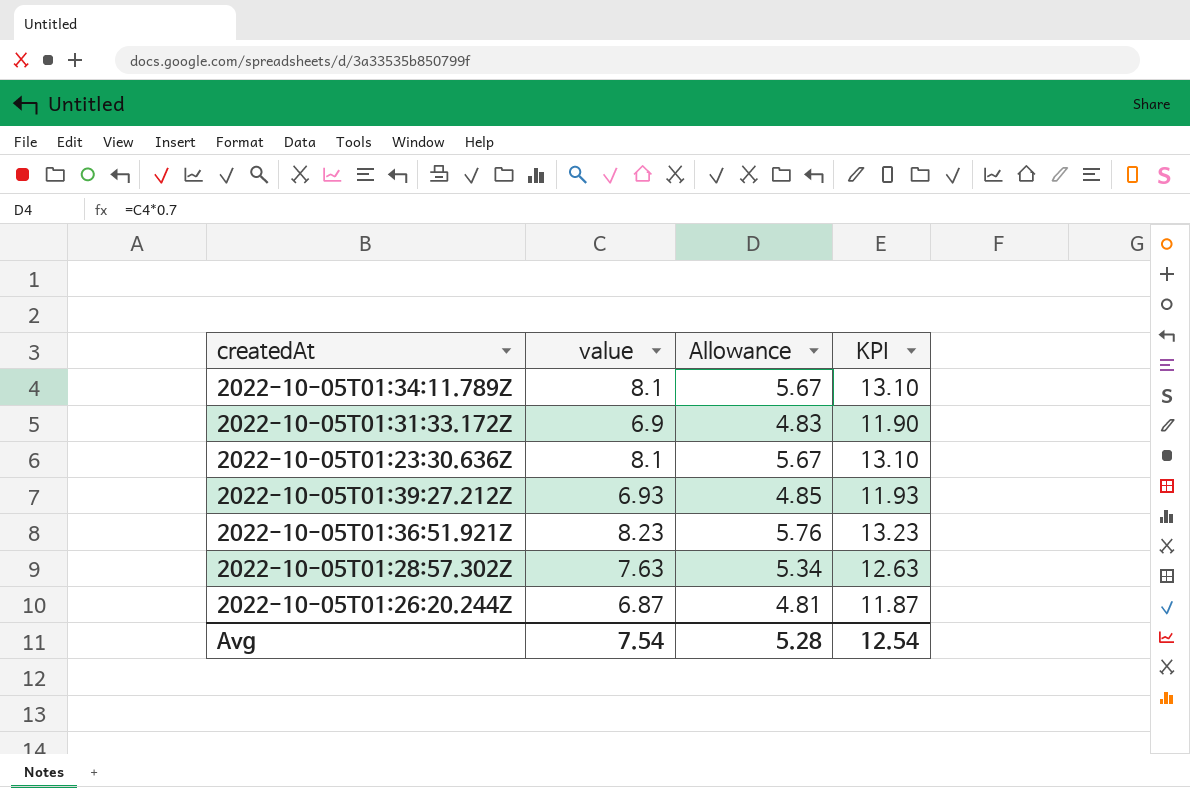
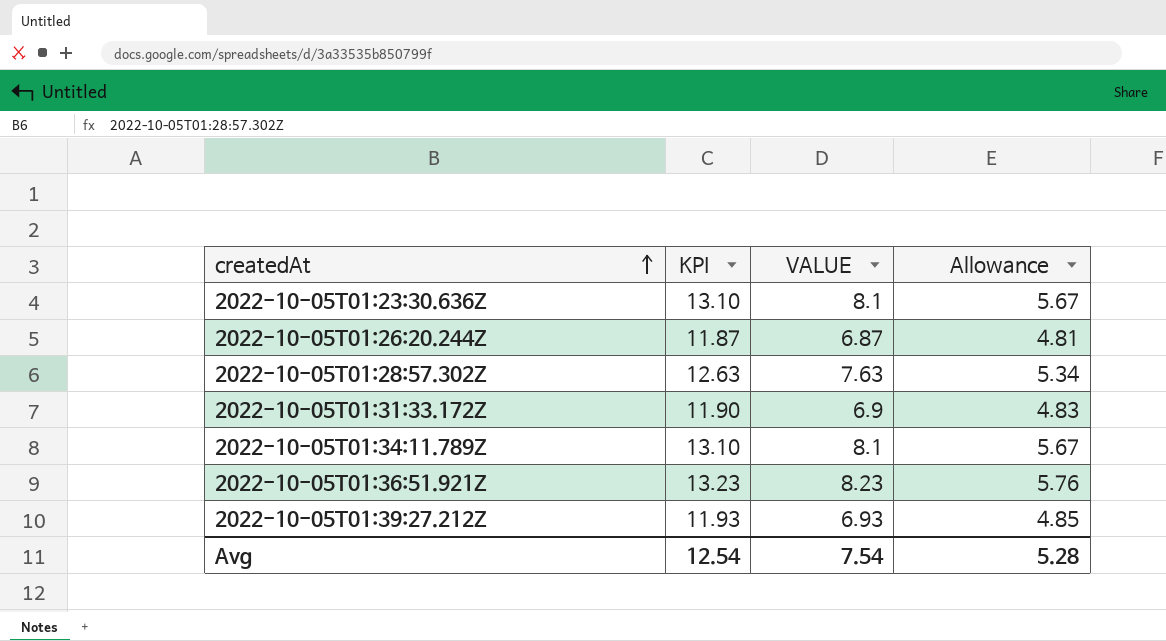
row order: none -> createdAt ascending
column KPI | position: 4 -> 2
column name: value -> VALUE

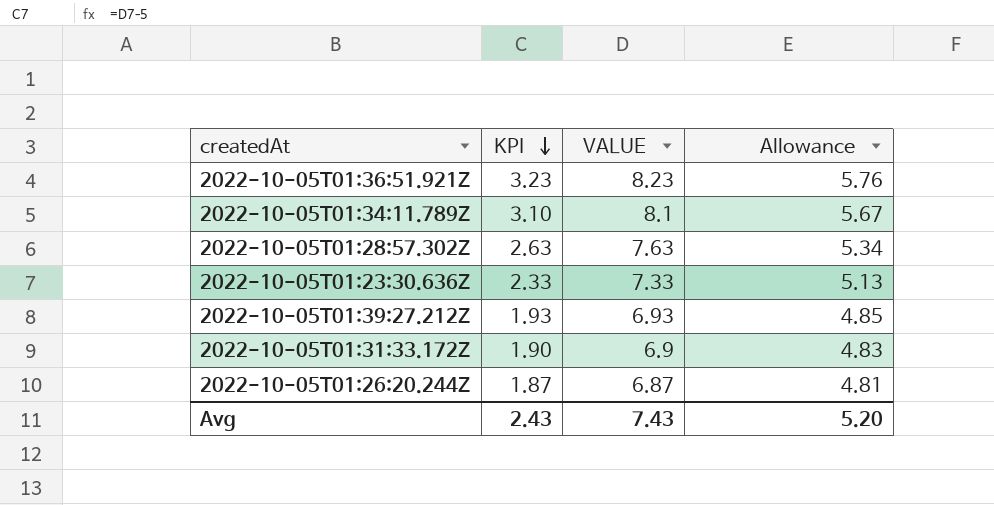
row order: createdAt ascending -> KPI descending
column KPI | formula: [VALUE] + 5 -> [VALUE] - 5
2022-10-05T01:23:30.636Z | VALUE: 8.1 -> 7.33
2022-10-05T01:23:30.636Z | Allowance: 5.67 -> 5.13
Avg | KPI: 12.54 -> 2.43
Avg | VALUE: 7.54 -> 7.43
Avg | Allowance: 5.28 -> 5.20

